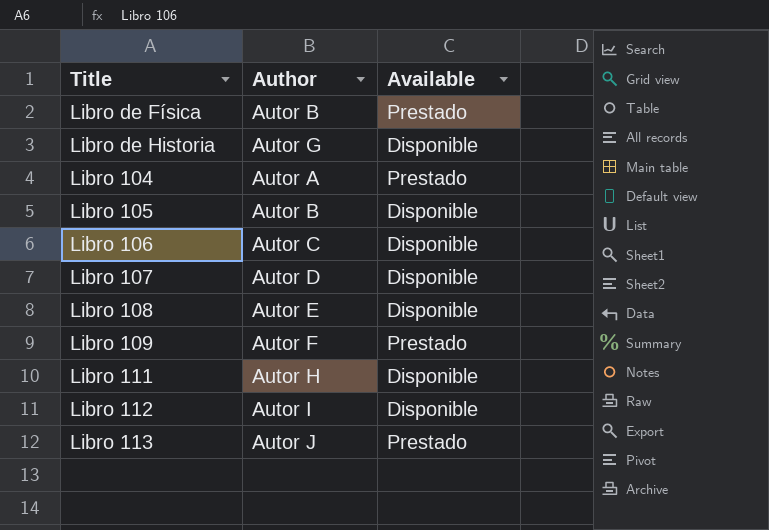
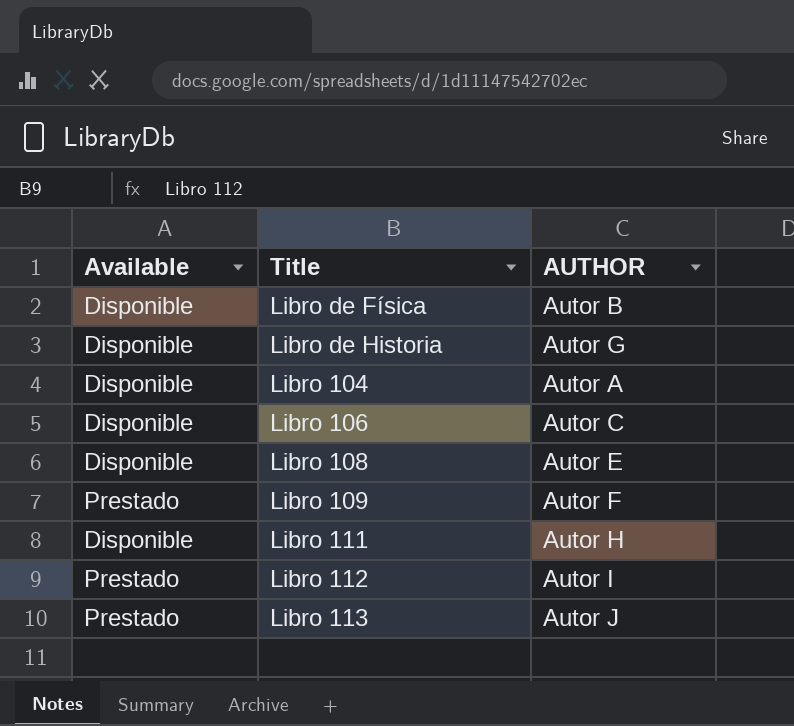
column Available | position: 3 -> 1
column name: Author -> AUTHOR
row Libro 105: Autor B | Disponible -> none
row Libro 107: Autor D | Disponible -> none
Libro de Física | Available: Prestado -> Disponible
Libro 104 | Available: Prestado -> Disponible
Libro 112 | Available: Disponible -> Prestado

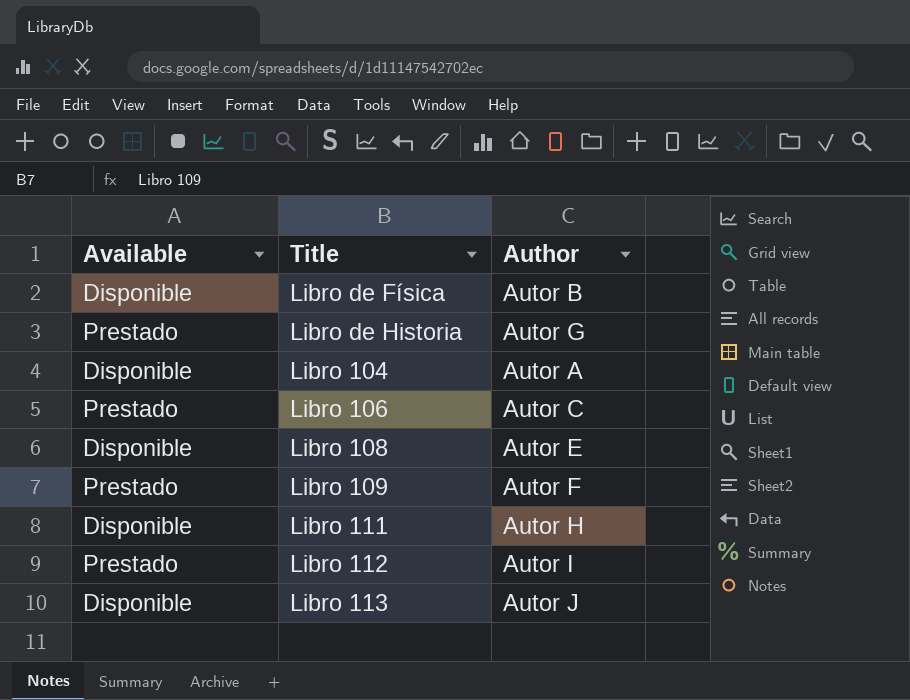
column name: AUTHOR -> Author
Libro de Historia | Available: Disponible -> Prestado
Libro 106 | Available: Disponible -> Prestado
Libro 113 | Available: Prestado -> Disponible

